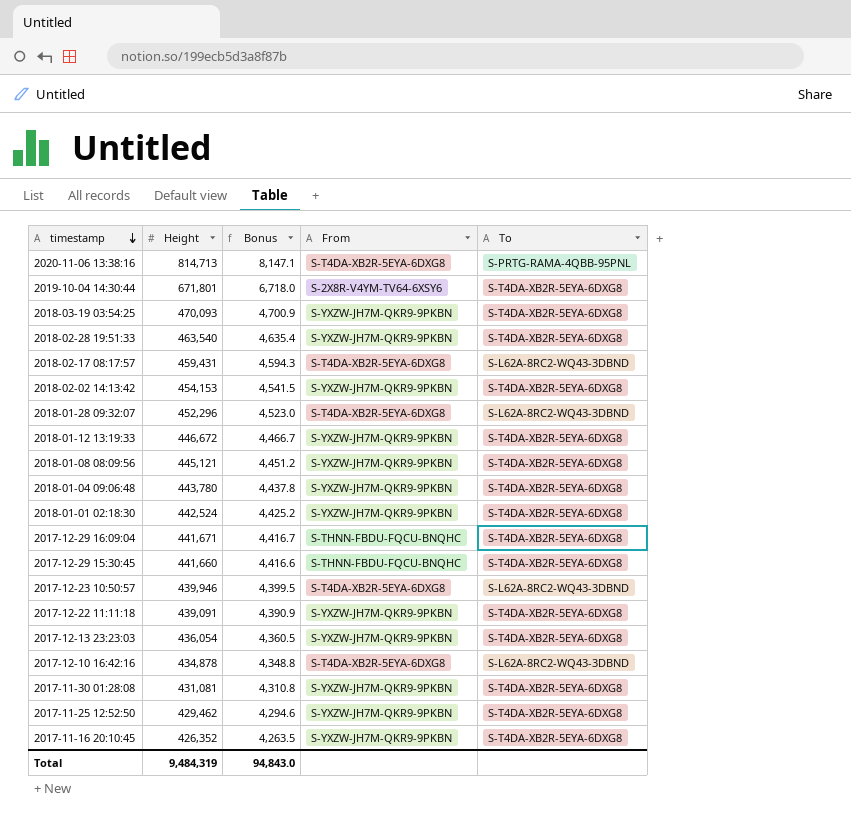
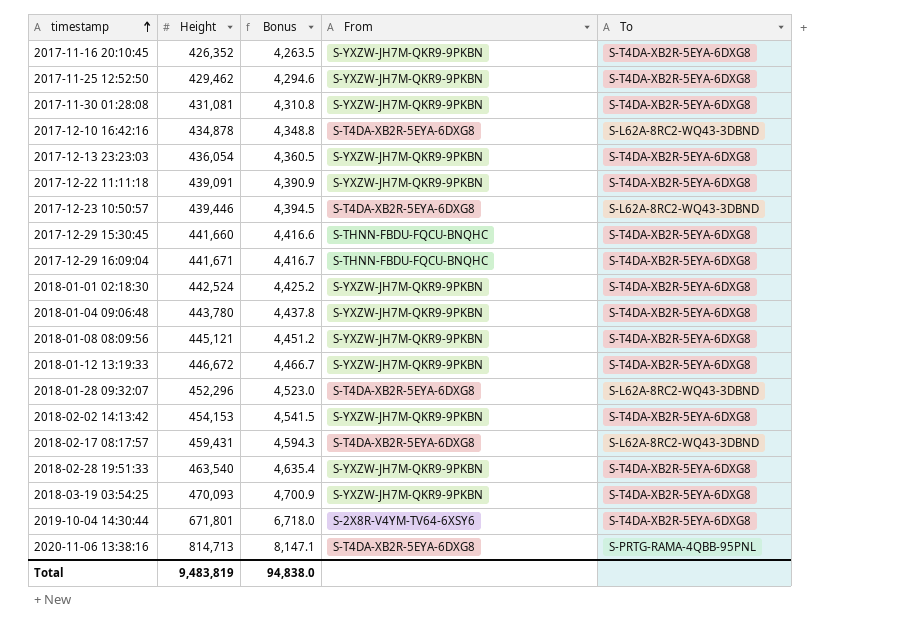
row order: timestamp descending -> timestamp ascending
2017-12-23 10:50:57 | Height: 439,946 -> 439,446
2017-12-23 10:50:57 | Bonus: 4,399.5 -> 4,394.5
Total | Height: 9,484,319 -> 9,483,819
Total | Bonus: 94,843.0 -> 94,838.0

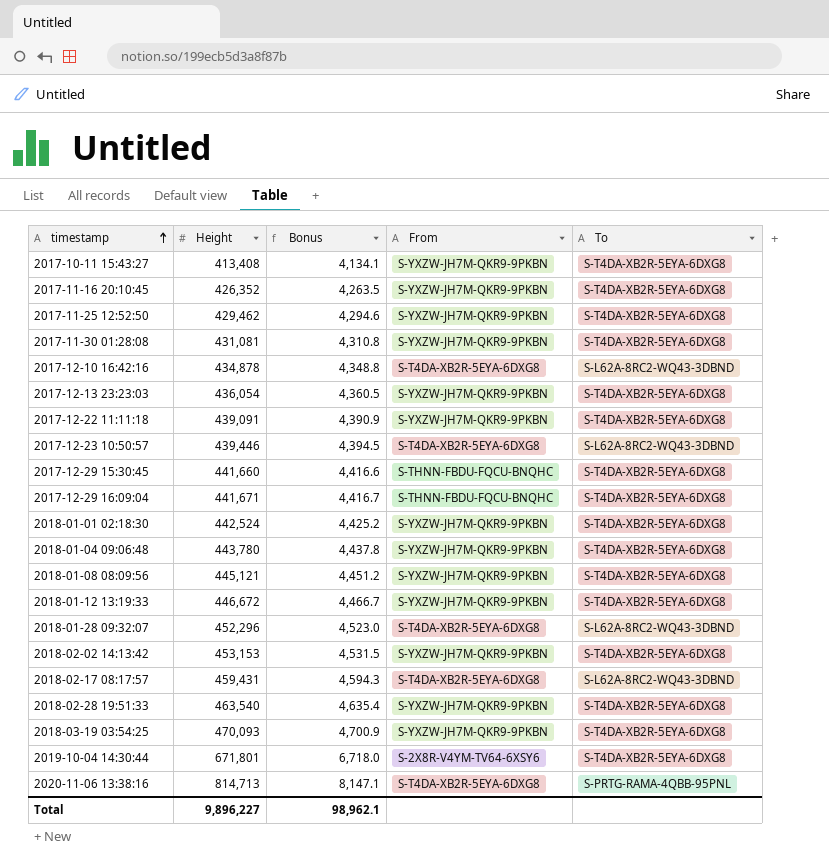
row 2017-10-11 15:43:27: none -> 413,408 | 4,134.1 | S-YXZW-JH7M-QKR9-9PKBN | S-T4DA-XB2R-5EYA-6DXG8
2018-02-02 14:13:42 | Height: 454,153 -> 453,153
2018-02-02 14:13:42 | Bonus: 4,541.5 -> 4,531.5
Total | Height: 9,483,819 -> 9,896,227
Total | Bonus: 94,838.0 -> 98,962.1

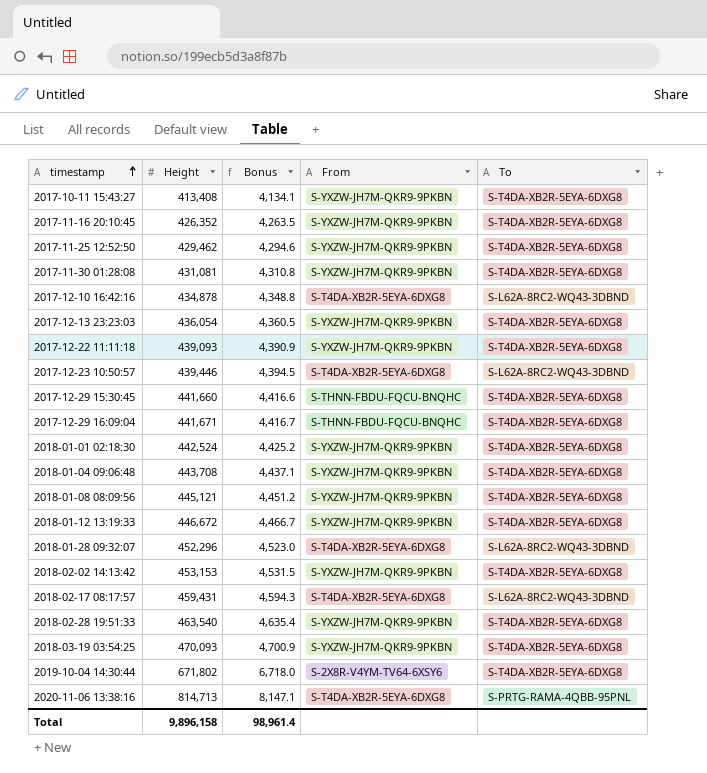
2017-12-22 11:11:18 | Height: 439,091 -> 439,093
2018-01-04 09:06:48 | Height: 443,780 -> 443,708
2018-01-04 09:06:48 | Bonus: 4,437.8 -> 4,437.1
2019-10-04 14:30:44 | Height: 671,801 -> 671,802
Total | Height: 9,896,227 -> 9,896,158
Total | Bonus: 98,962.1 -> 98,961.4

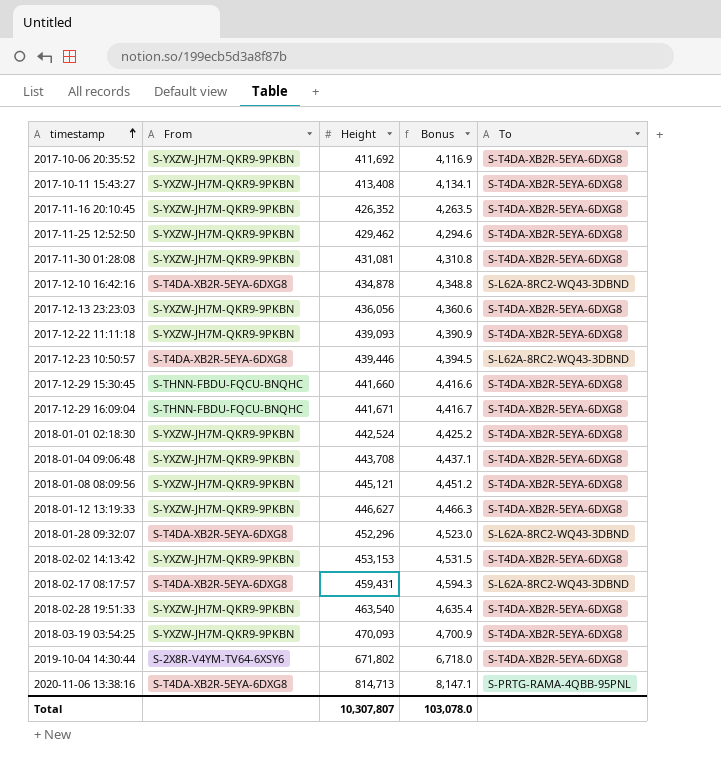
column From | position: 4 -> 2
row 2017-10-06 20:35:52: none -> S-YXZW-JH7M-QKR9-9PKBN | 411,692 | 4,116.9 | S-T4DA-XB2R-5EYA-6DXG8
2017-12-13 23:23:03 | Height: 436,054 -> 436,056
2017-12-13 23:23:03 | Bonus: 4,360.5 -> 4,360.6
2018-01-12 13:19:33 | Height: 446,672 -> 446,627
2018-01-12 13:19:33 | Bonus: 4,466.7 -> 4,466.3
Total | Height: 9,896,158 -> 10,307,807
Total | Bonus: 98,961.4 -> 103,078.0

